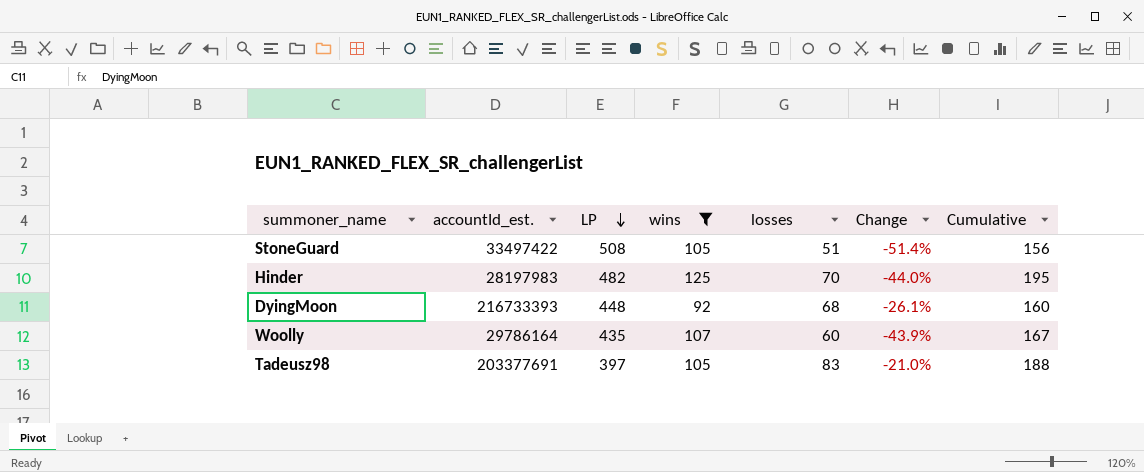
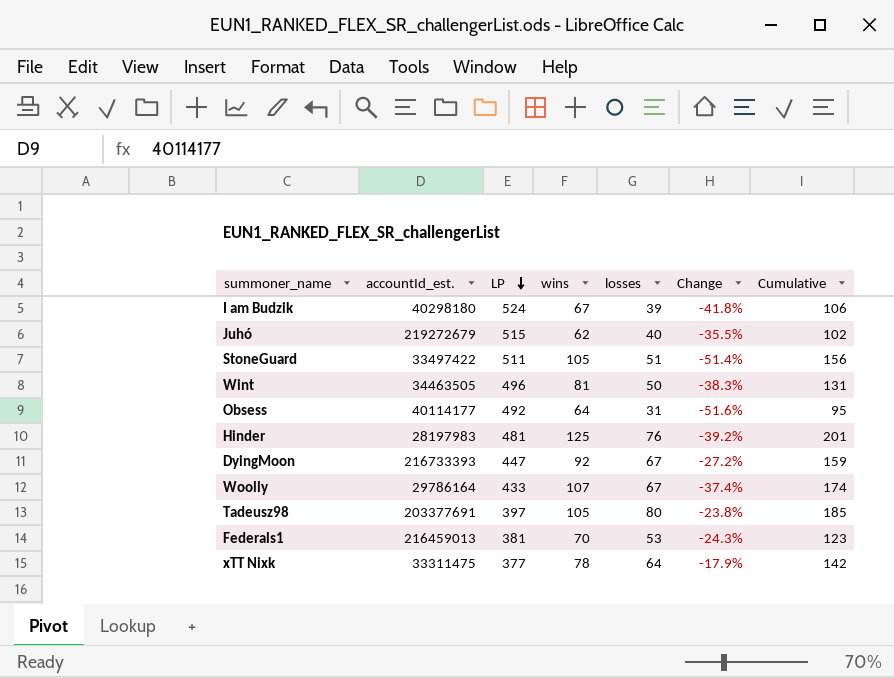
filter: wins >= 92 -> none
StoneGuard | LP: 508 -> 511
Hinder | LP: 482 -> 481
Hinder | losses: 70 -> 76
Hinder | Change: -44.0% -> -39.2%
Hinder | Cumulative: 195 -> 201
DyingMoon | LP: 448 -> 447
DyingMoon | losses: 68 -> 67
DyingMoon | Change: -26.1% -> -27.2%
DyingMoon | Cumulative: 160 -> 159
Woolly | LP: 435 -> 433
Woolly | losses: 60 -> 67
Woolly | Change: -43.9% -> -37.4%
Woolly | Cumulative: 167 -> 174
Tadeusz98 | losses: 83 -> 80
Tadeusz98 | Change: -21.0% -> -23.8%
Tadeusz98 | Cumulative: 188 -> 185

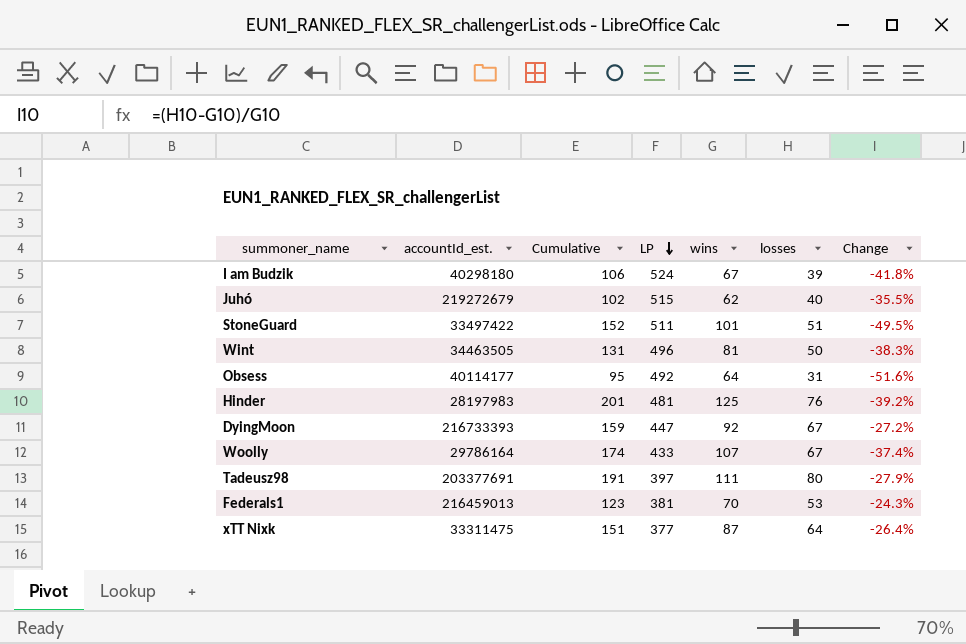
column Cumulative | position: 7 -> 3
StoneGuard | Cumulative: 156 -> 152
StoneGuard | wins: 105 -> 101
StoneGuard | Change: -51.4% -> -49.5%
Tadeusz98 | Cumulative: 185 -> 191
Tadeusz98 | wins: 105 -> 111
Tadeusz98 | Change: -23.8% -> -27.9%
xTT Nixk | Cumulative: 142 -> 151
xTT Nixk | wins: 78 -> 87
xTT Nixk | Change: -17.9% -> -26.4%

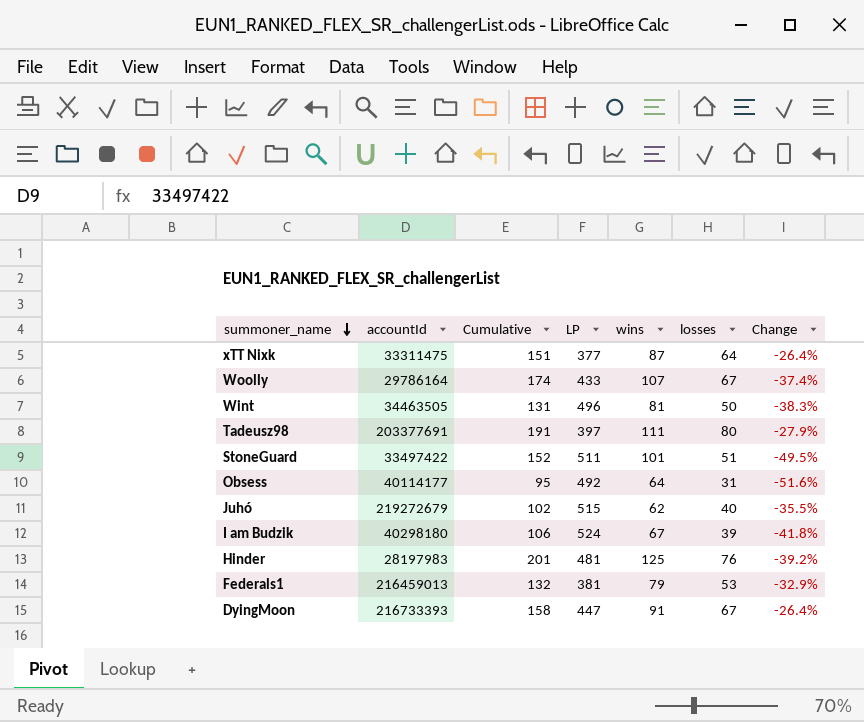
row order: LP descending -> summoner_name descending
column name: accountId_est. -> accountId
Federals1 | Cumulative: 123 -> 132
Federals1 | wins: 70 -> 79
Federals1 | Change: -24.3% -> -32.9%
DyingMoon | Cumulative: 159 -> 158
DyingMoon | wins: 92 -> 91
DyingMoon | Change: -27.2% -> -26.4%

